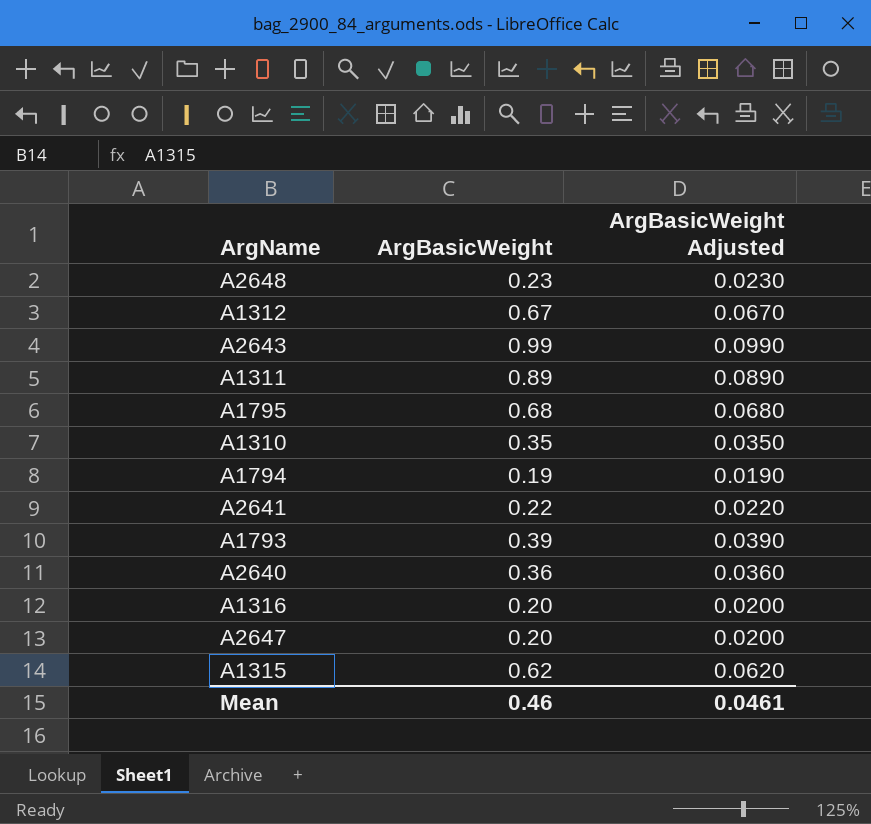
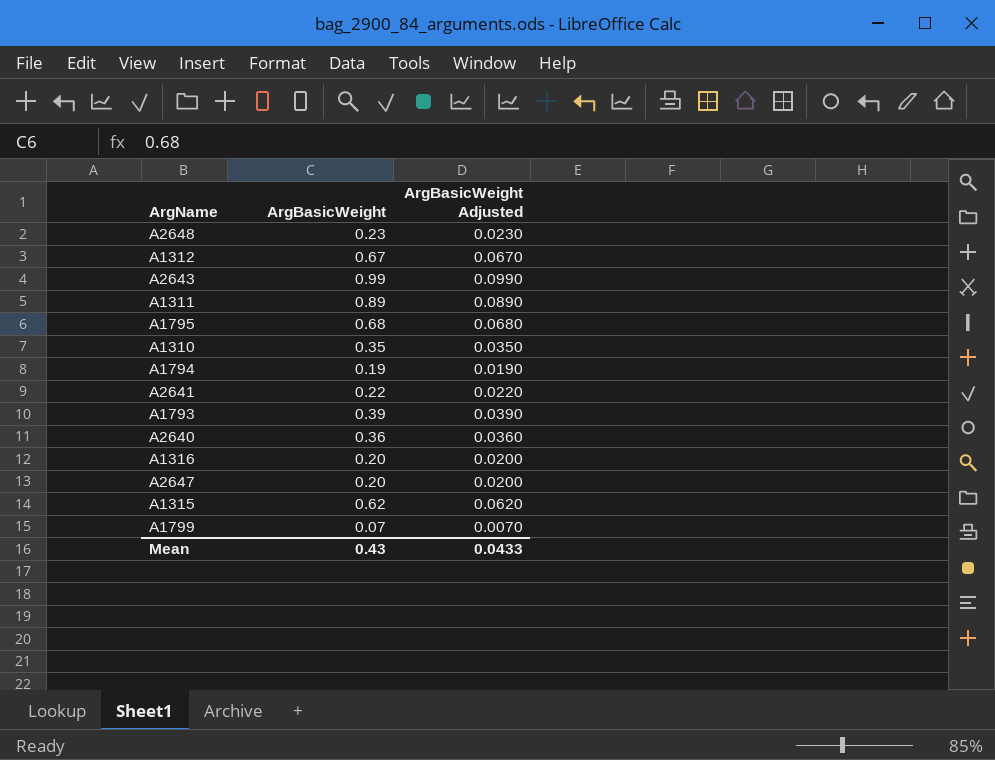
row A1799: none -> 0.07 | 0.0070
Mean | ArgBasicWeight: 0.46 -> 0.43
Mean | ArgBasicWeight Adjusted: 0.0461 -> 0.0433

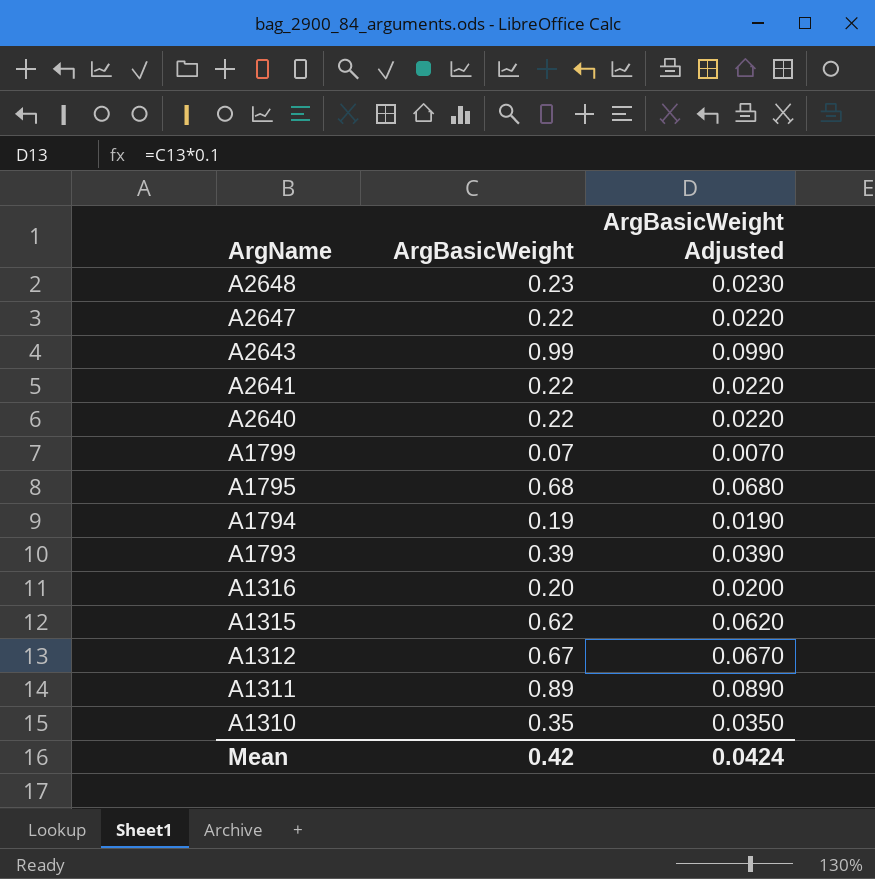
row order: none -> ArgName descending
A2647 | ArgBasicWeight: 0.20 -> 0.22
A2647 | ArgBasicWeight Adjusted: 0.0200 -> 0.0220
A2640 | ArgBasicWeight: 0.36 -> 0.22
A2640 | ArgBasicWeight Adjusted: 0.0360 -> 0.0220
Mean | ArgBasicWeight: 0.43 -> 0.42
Mean | ArgBasicWeight Adjusted: 0.0433 -> 0.0424

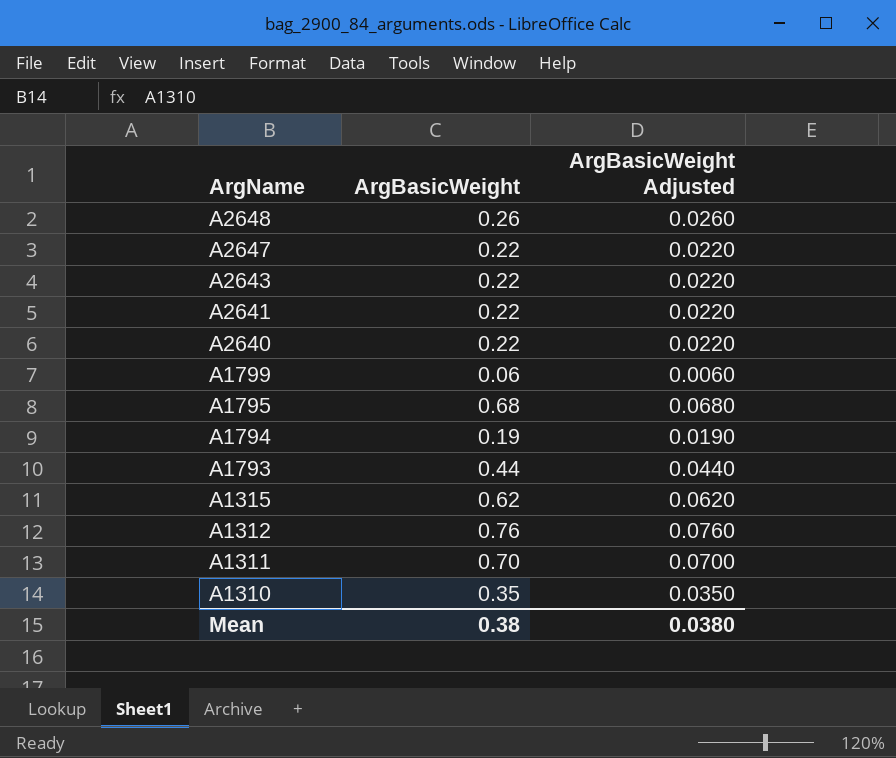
row A1316: 0.20 | 0.0200 -> none
A2648 | ArgBasicWeight: 0.23 -> 0.26
A2648 | ArgBasicWeight Adjusted: 0.0230 -> 0.0260
A2643 | ArgBasicWeight: 0.99 -> 0.22
A2643 | ArgBasicWeight Adjusted: 0.0990 -> 0.0220
A1799 | ArgBasicWeight: 0.07 -> 0.06
A1799 | ArgBasicWeight Adjusted: 0.0070 -> 0.0060
A1793 | ArgBasicWeight: 0.39 -> 0.44
A1793 | ArgBasicWeight Adjusted: 0.0390 -> 0.0440
A1312 | ArgBasicWeight: 0.67 -> 0.76
A1312 | ArgBasicWeight Adjusted: 0.0670 -> 0.0760
A1311 | ArgBasicWeight: 0.89 -> 0.70
A1311 | ArgBasicWeight Adjusted: 0.0890 -> 0.0700
Mean | ArgBasicWeight: 0.42 -> 0.38
Mean | ArgBasicWeight Adjusted: 0.0424 -> 0.0380

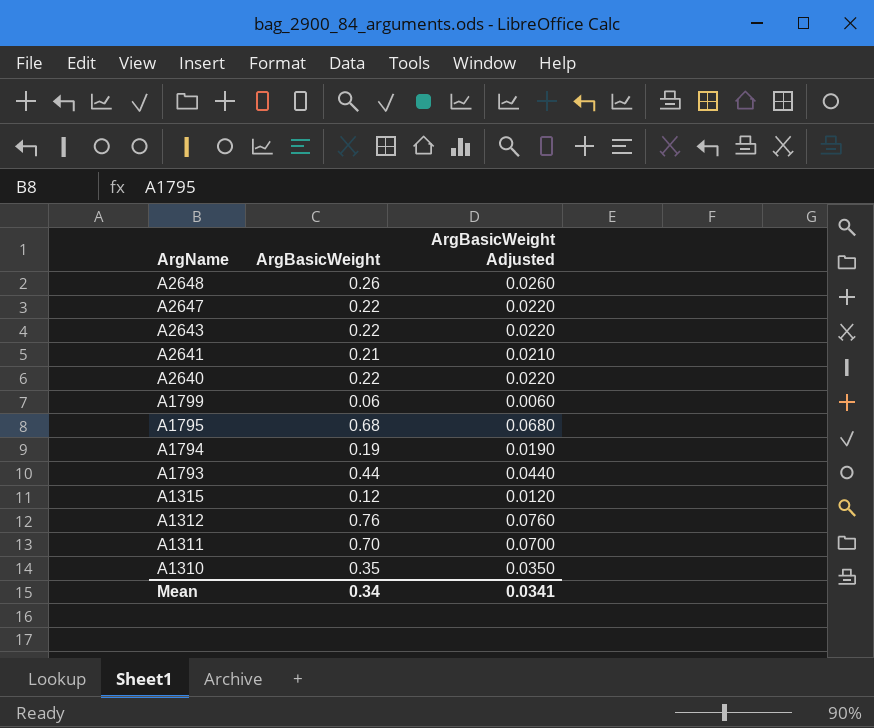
A2641 | ArgBasicWeight: 0.22 -> 0.21
A2641 | ArgBasicWeight Adjusted: 0.0220 -> 0.0210
A1315 | ArgBasicWeight: 0.62 -> 0.12
A1315 | ArgBasicWeight Adjusted: 0.0620 -> 0.0120
Mean | ArgBasicWeight: 0.38 -> 0.34
Mean | ArgBasicWeight Adjusted: 0.0380 -> 0.0341

